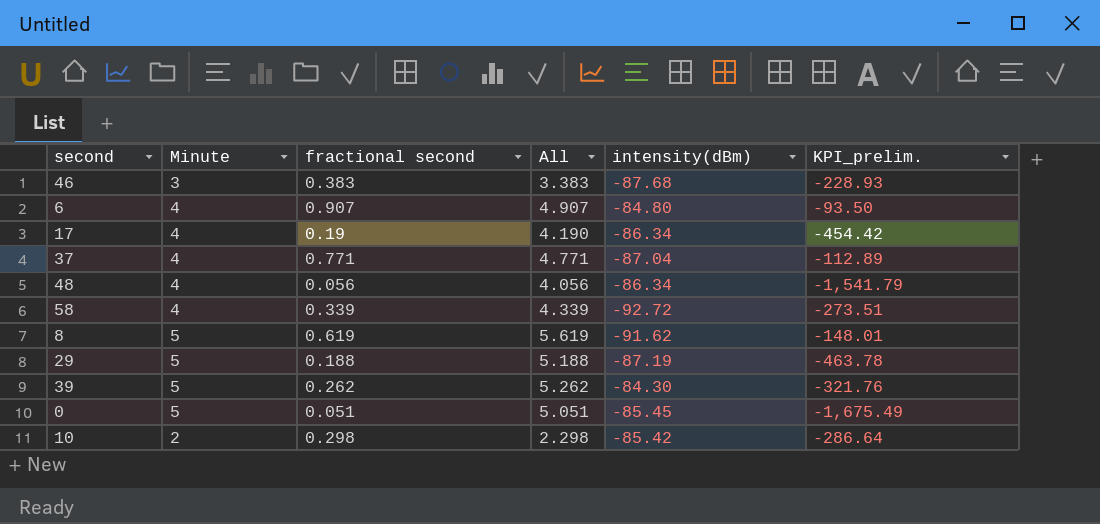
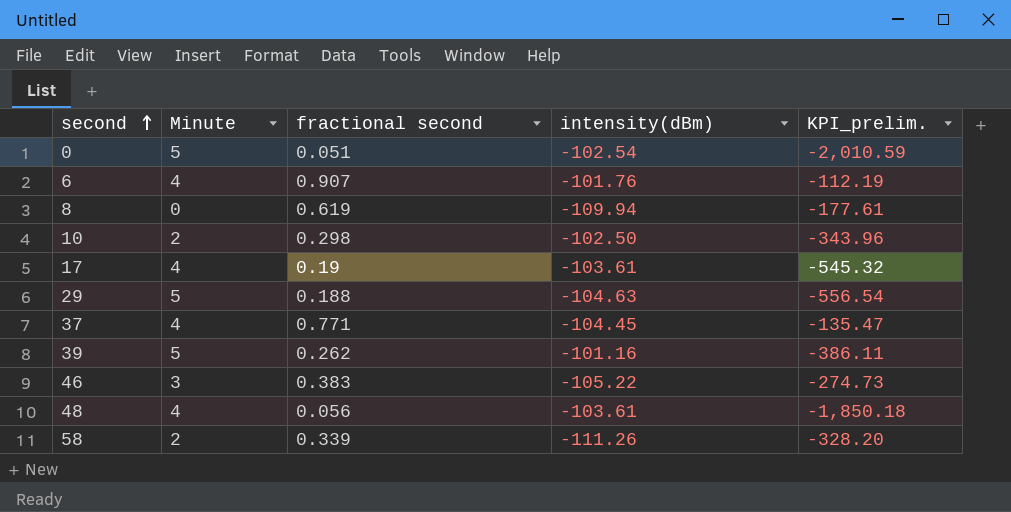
row order: none -> second ascending
column All | formula: [Minute] + [fractional second] -> none
0 | intensity(dBm): -85.45 -> -102.54
0 | KPI_prelim.: -1,675.49 -> -2,010.59
6 | intensity(dBm): -84.80 -> -101.76
6 | KPI_prelim.: -93.50 -> -112.19
8 | Minute: 5 -> 0
8 | intensity(dBm): -91.62 -> -109.94
8 | KPI_prelim.: -148.01 -> -177.61
10 | intensity(dBm): -85.42 -> -102.50
10 | KPI_prelim.: -286.64 -> -343.96
17 | intensity(dBm): -86.34 -> -103.61
17 | KPI_prelim.: -454.42 -> -545.32
29 | intensity(dBm): -87.19 -> -104.63
29 | KPI_prelim.: -463.78 -> -556.54
37 | intensity(dBm): -87.04 -> -104.45
37 | KPI_prelim.: -112.89 -> -135.47
39 | intensity(dBm): -84.30 -> -101.16
39 | KPI_prelim.: -321.76 -> -386.11
46 | intensity(dBm): -87.68 -> -105.22
46 | KPI_prelim.: -228.93 -> -274.73
48 | intensity(dBm): -86.34 -> -103.61
48 | KPI_prelim.: -1,541.79 -> -1,850.18
58 | Minute: 4 -> 2
58 | intensity(dBm): -92.72 -> -111.26
58 | KPI_prelim.: -273.51 -> -328.20

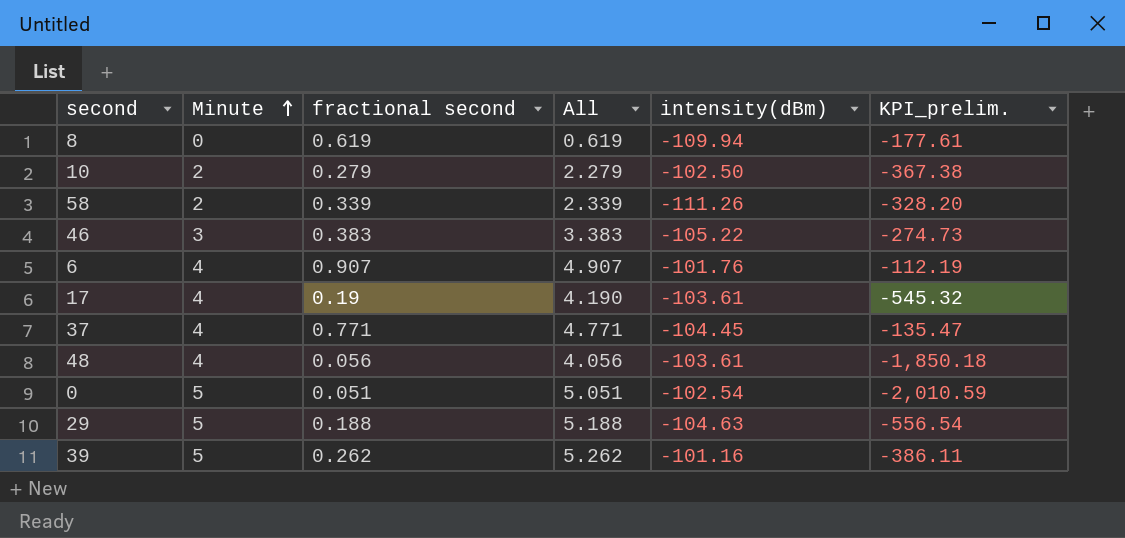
row order: second ascending -> Minute ascending
column All | formula: none -> [Minute] + [fractional second]
10 | fractional second: 0.298 -> 0.279
10 | KPI_prelim.: -343.96 -> -367.38

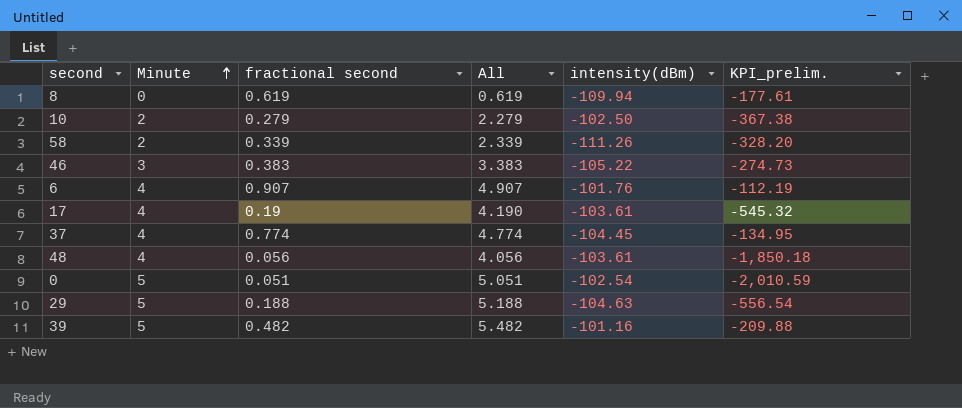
37 | fractional second: 0.771 -> 0.774
37 | All: 4.771 -> 4.774
37 | KPI_prelim.: -135.47 -> -134.95
39 | fractional second: 0.262 -> 0.482
39 | All: 5.262 -> 5.482
39 | KPI_prelim.: -386.11 -> -209.88

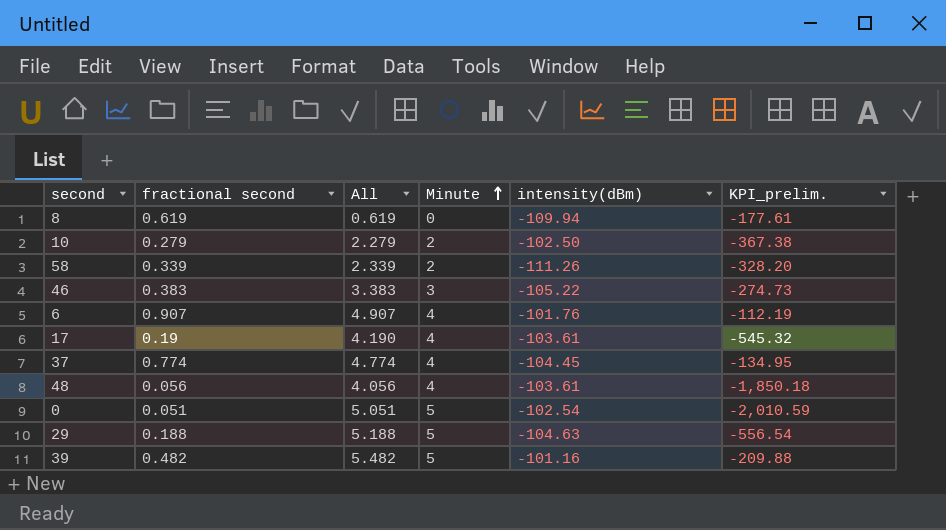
column Minute | position: 2 -> 4

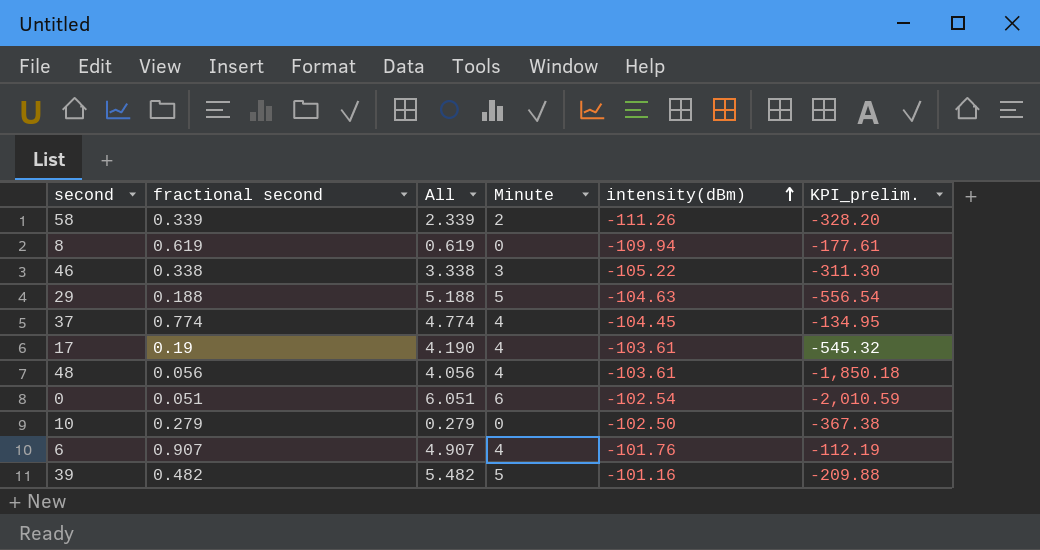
row order: Minute ascending -> intensity(dBm) ascending
46 | fractional second: 0.383 -> 0.338
46 | All: 3.383 -> 3.338
46 | KPI_prelim.: -274.73 -> -311.30
0 | All: 5.051 -> 6.051
0 | Minute: 5 -> 6
10 | All: 2.279 -> 0.279
10 | Minute: 2 -> 0

